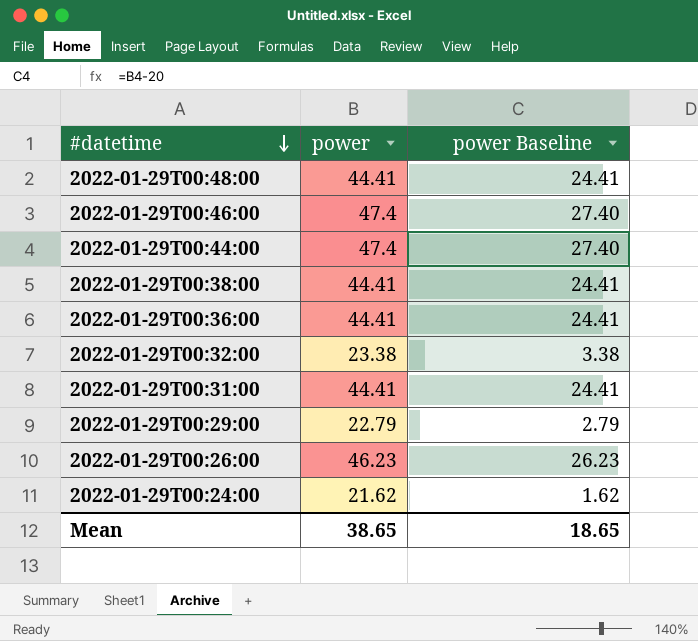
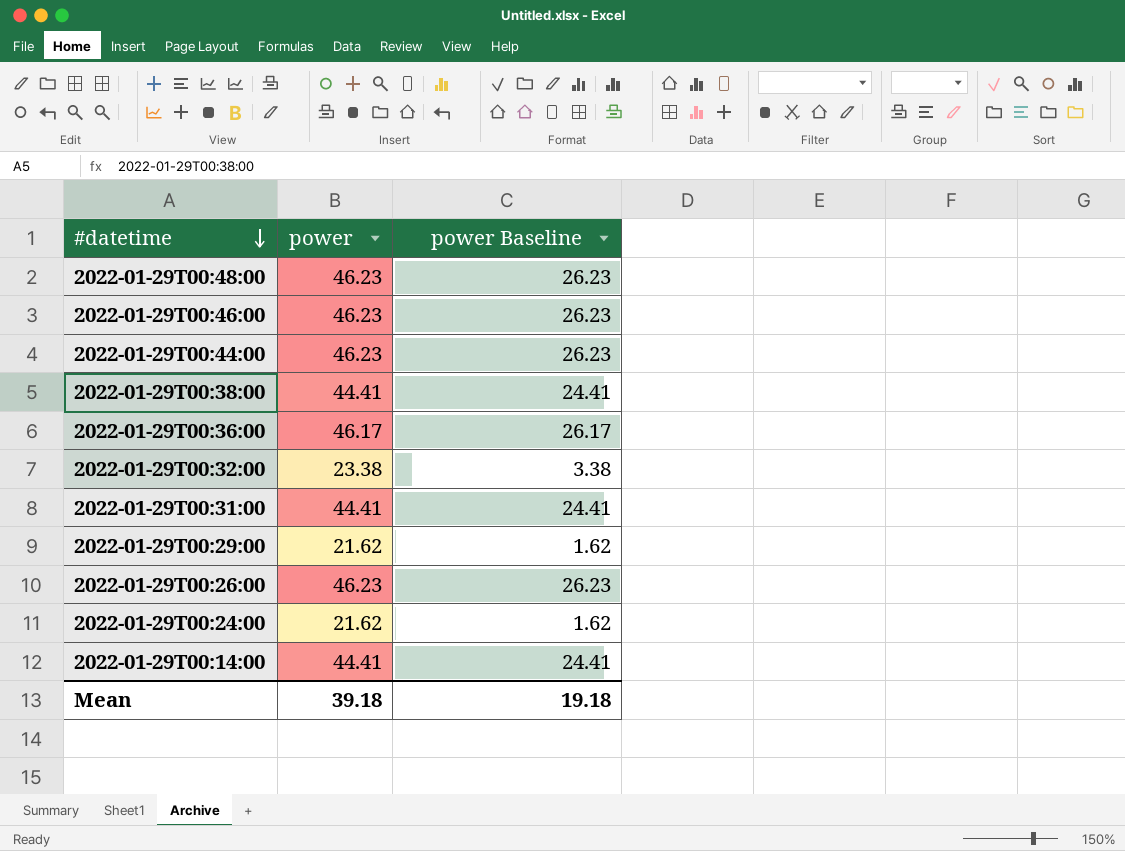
2022-01-29T00:48:00 | power: 44.41 -> 46.23
2022-01-29T00:48:00 | power Baseline: 24.41 -> 26.23
2022-01-29T00:46:00 | power: 47.4 -> 46.23
2022-01-29T00:46:00 | power Baseline: 27.40 -> 26.23
2022-01-29T00:44:00 | power: 47.4 -> 46.23
2022-01-29T00:44:00 | power Baseline: 27.40 -> 26.23
2022-01-29T00:36:00 | power: 44.41 -> 46.17
2022-01-29T00:36:00 | power Baseline: 24.41 -> 26.17
2022-01-29T00:29:00 | power: 22.79 -> 21.62
2022-01-29T00:29:00 | power Baseline: 2.79 -> 1.62
row 2022-01-29T00:14:00: none -> 44.41 | 24.41
Mean | power: 38.65 -> 39.18
Mean | power Baseline: 18.65 -> 19.18

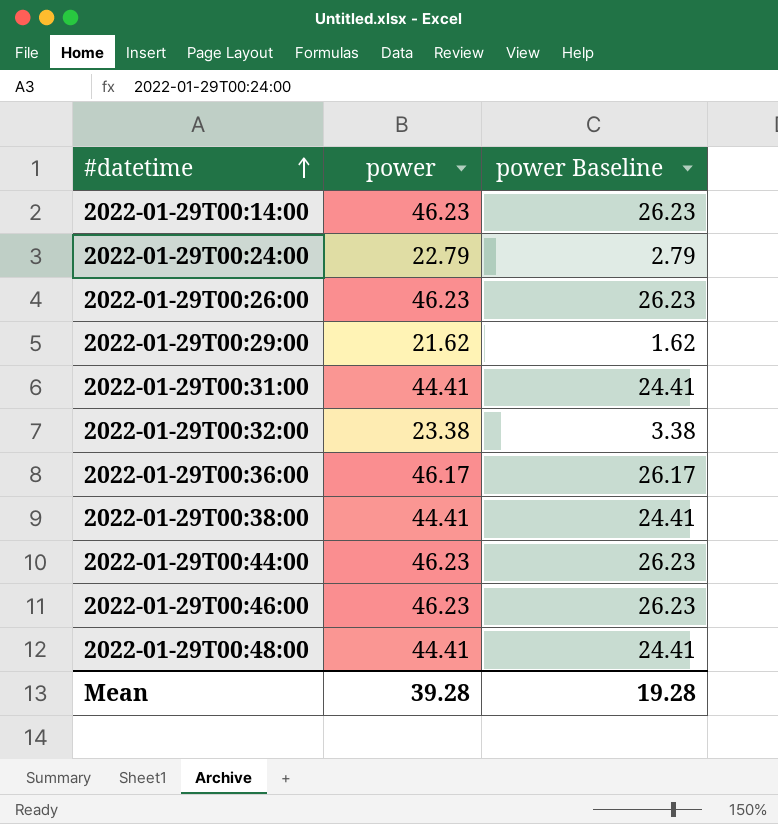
row order: #datetime descending -> #datetime ascending
2022-01-29T00:14:00 | power: 44.41 -> 46.23
2022-01-29T00:14:00 | power Baseline: 24.41 -> 26.23
2022-01-29T00:24:00 | power: 21.62 -> 22.79
2022-01-29T00:24:00 | power Baseline: 1.62 -> 2.79
2022-01-29T00:48:00 | power: 46.23 -> 44.41
2022-01-29T00:48:00 | power Baseline: 26.23 -> 24.41
Mean | power: 39.18 -> 39.28
Mean | power Baseline: 19.18 -> 19.28

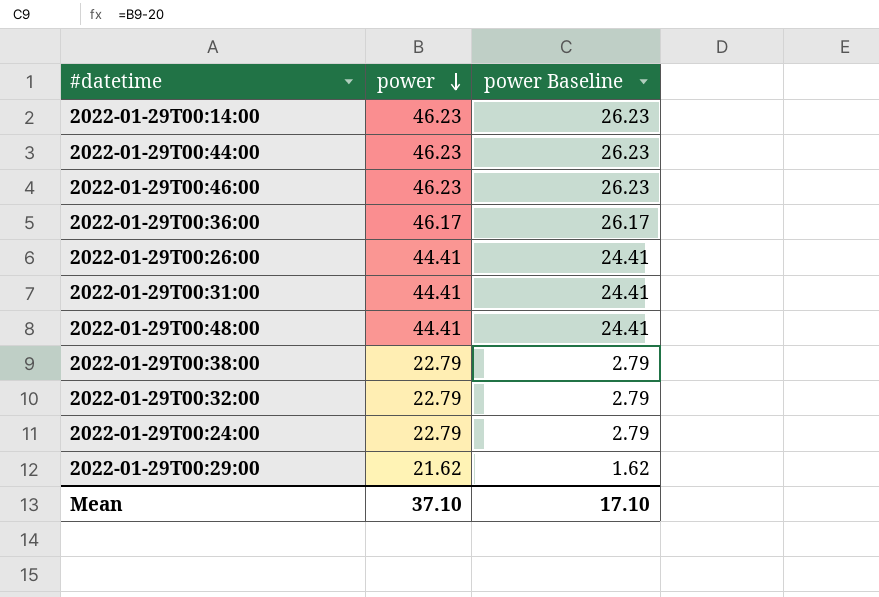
row order: #datetime ascending -> power descending
2022-01-29T00:26:00 | power: 46.23 -> 44.41
2022-01-29T00:26:00 | power Baseline: 26.23 -> 24.41
2022-01-29T00:38:00 | power: 44.41 -> 22.79
2022-01-29T00:38:00 | power Baseline: 24.41 -> 2.79
2022-01-29T00:32:00 | power: 23.38 -> 22.79
2022-01-29T00:32:00 | power Baseline: 3.38 -> 2.79
Mean | power: 39.28 -> 37.10
Mean | power Baseline: 19.28 -> 17.10

